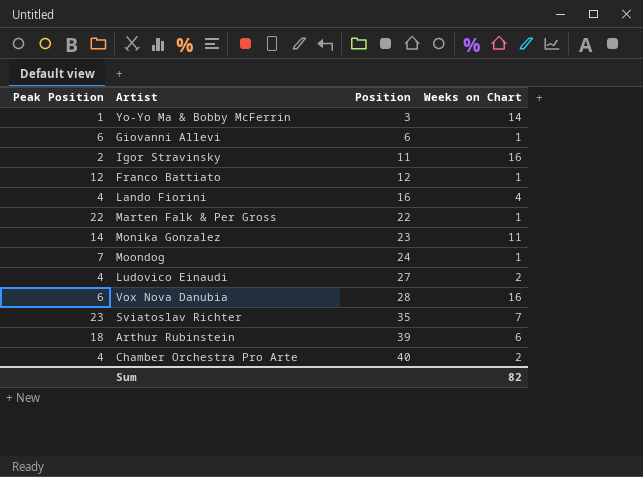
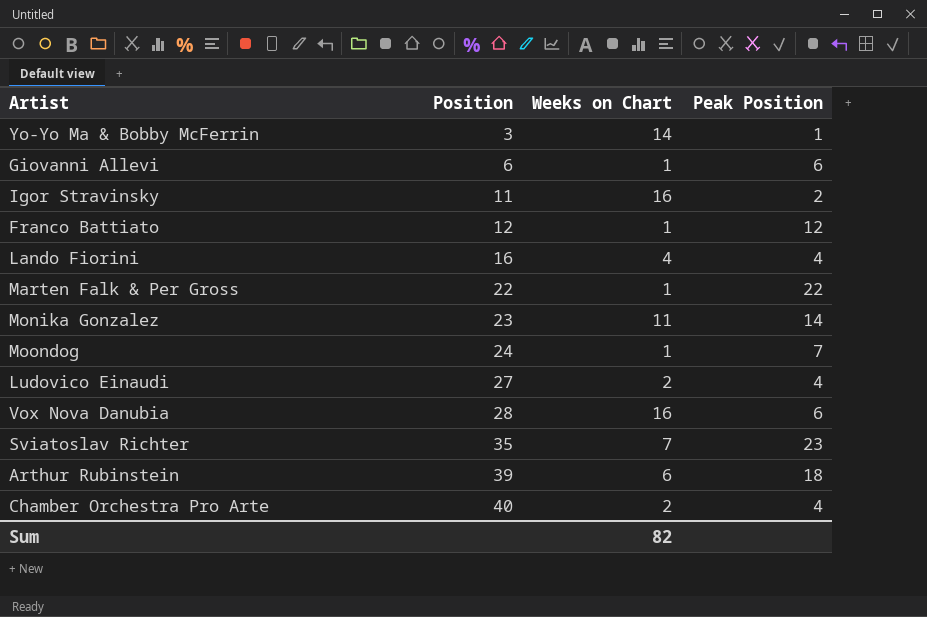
column Peak Position | position: 1 -> 4

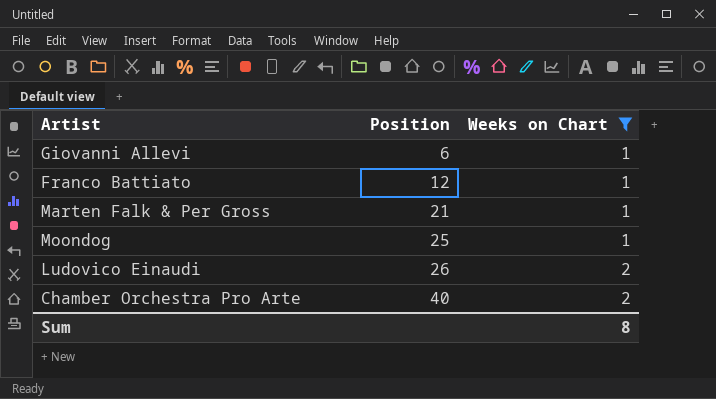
filter: none -> Weeks on Chart <= 2
column Peak Position | position: 4 -> none
Marten Falk & Per Gross | Position: 22 -> 21
Moondog | Position: 24 -> 25
Ludovico Einaudi | Position: 27 -> 26
Sum | Weeks on Chart: 82 -> 8

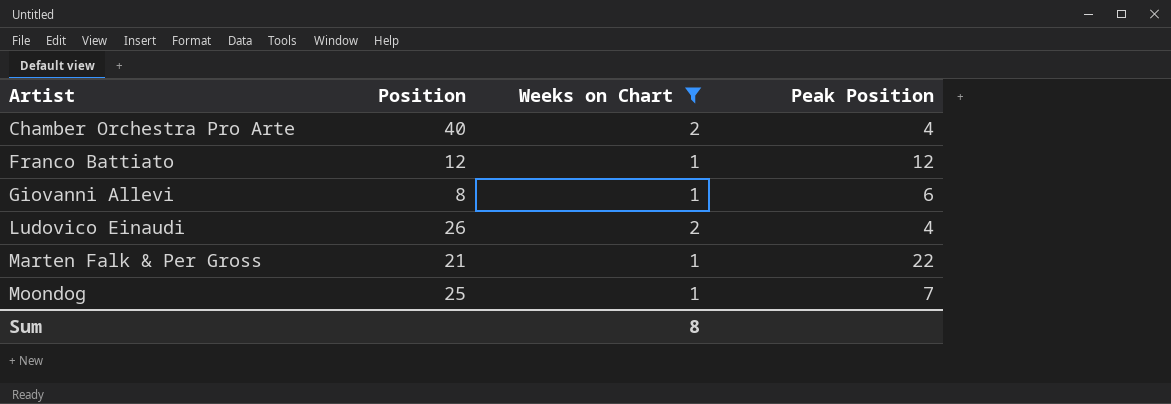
row order: Position ascending -> Artist ascending
column Peak Position | position: none -> 4
Giovanni Allevi | Position: 6 -> 8

